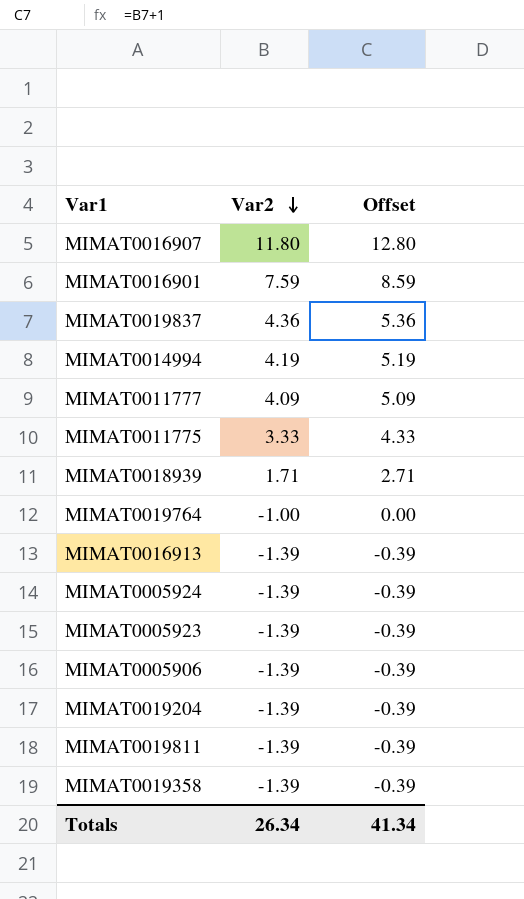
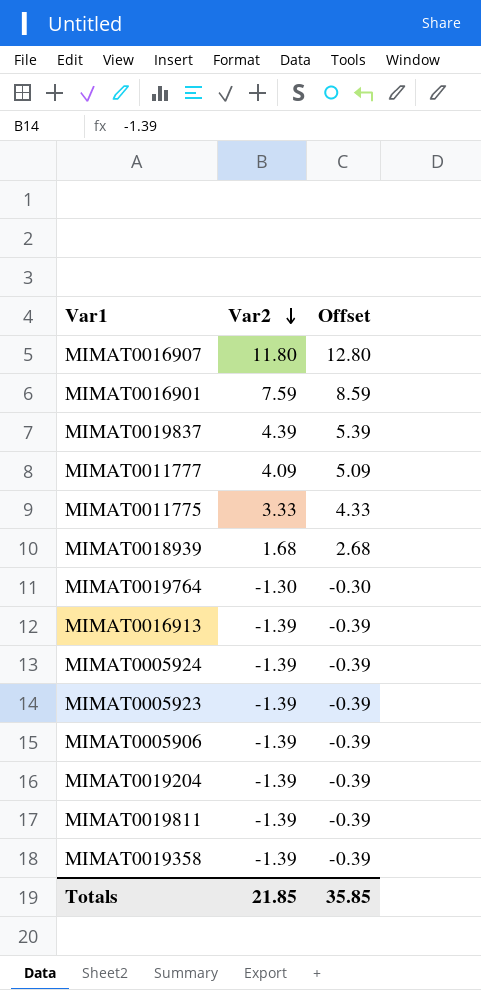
row MIMAT0014994: 4.19 | 5.19 -> none
MIMAT0019837 | Var2: 4.36 -> 4.39
MIMAT0019837 | Offset: 5.36 -> 5.39
MIMAT0018939 | Var2: 1.71 -> 1.68
MIMAT0018939 | Offset: 2.71 -> 2.68
MIMAT0019764 | Var2: -1.00 -> -1.30
MIMAT0019764 | Offset: 0.00 -> -0.30
Totals | Var2: 26.34 -> 21.85
Totals | Offset: 41.34 -> 35.85

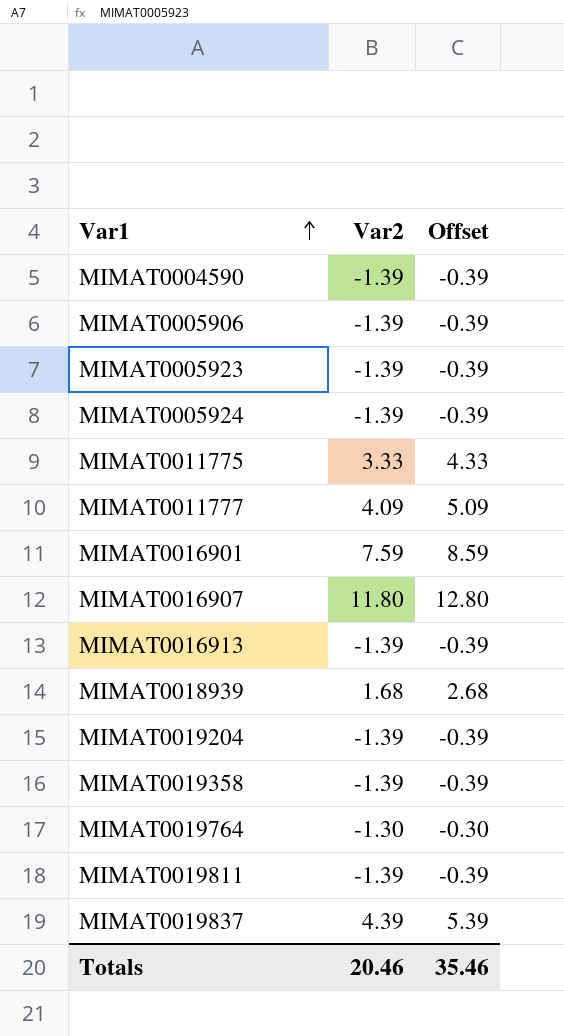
row order: Var2 descending -> Var1 ascending
row MIMAT0004590: none -> -1.39 | -0.39
Totals | Var2: 21.85 -> 20.46
Totals | Offset: 35.85 -> 35.46

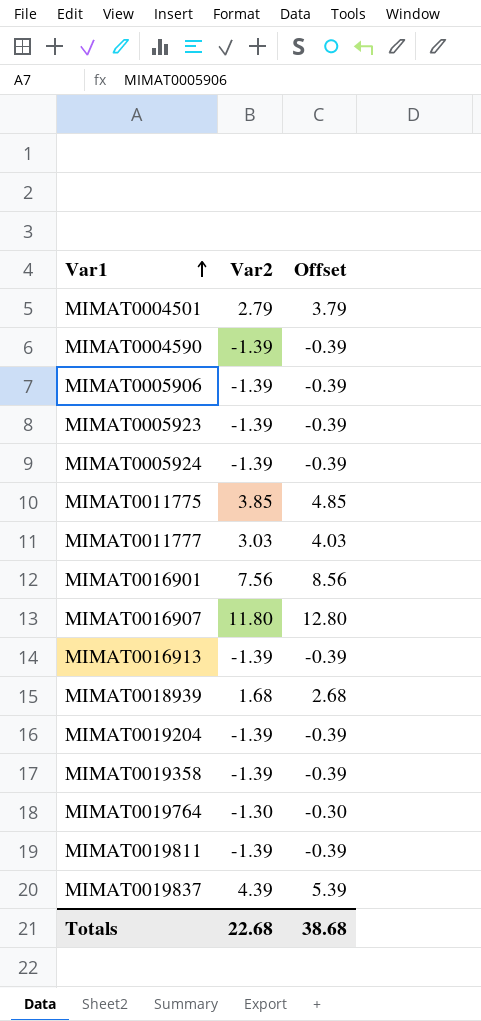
row MIMAT0004501: none -> 2.79 | 3.79
MIMAT0011775 | Var2: 3.33 -> 3.85
MIMAT0011775 | Offset: 4.33 -> 4.85
MIMAT0011777 | Var2: 4.09 -> 3.03
MIMAT0011777 | Offset: 5.09 -> 4.03
MIMAT0016901 | Var2: 7.59 -> 7.56
MIMAT0016901 | Offset: 8.59 -> 8.56
Totals | Var2: 20.46 -> 22.68
Totals | Offset: 35.46 -> 38.68

